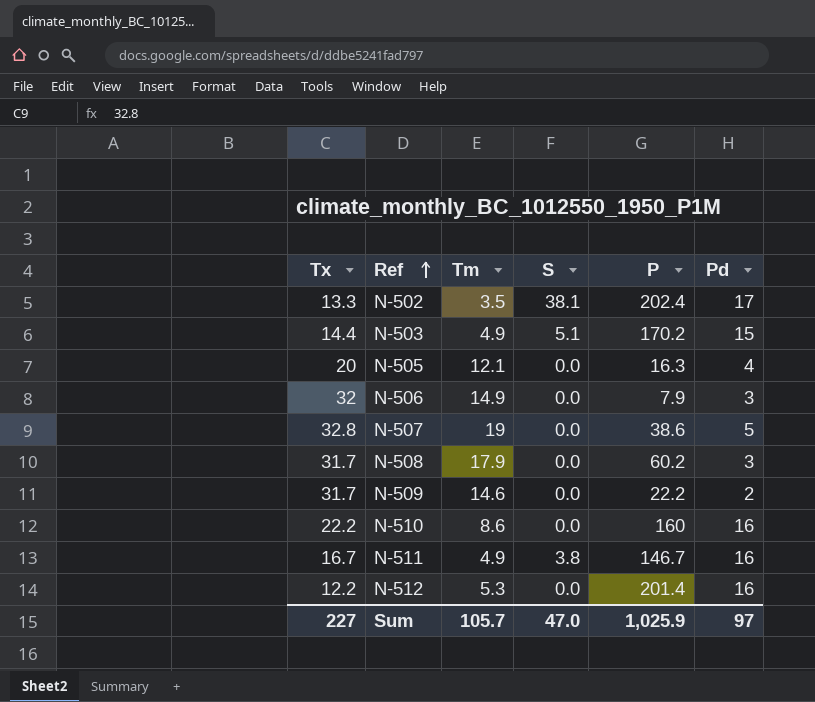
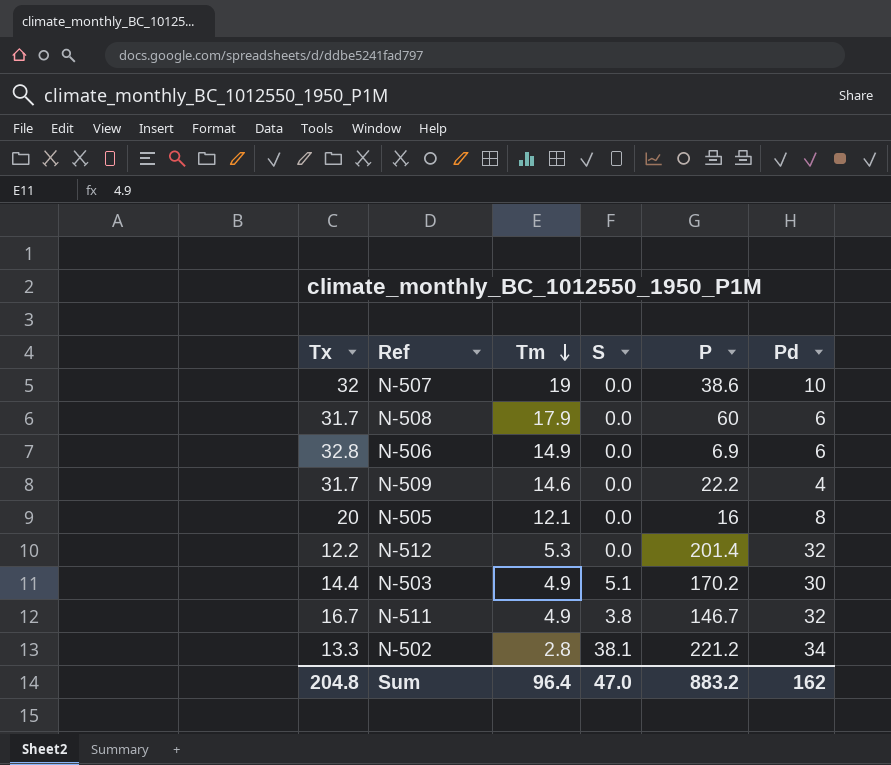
row order: Ref ascending -> Tm descending
row N-510: 22.2 | 8.6 | 0.0 | 160 | 16 -> none
N-507 | Tx: 32.8 -> 32
N-507 | Pd: 5 -> 10
N-508 | P: 60.2 -> 60
N-508 | Pd: 3 -> 6
N-506 | Tx: 32 -> 32.8
N-506 | P: 7.9 -> 6.9
N-506 | Pd: 3 -> 6
N-509 | Pd: 2 -> 4
N-505 | P: 16.3 -> 16
N-505 | Pd: 4 -> 8
N-512 | Pd: 16 -> 32
N-503 | Pd: 15 -> 30
N-511 | Pd: 16 -> 32
N-502 | Tm: 3.5 -> 2.8
N-502 | P: 202.4 -> 221.2
N-502 | Pd: 17 -> 34
Sum | Tx: 227 -> 204.8
Sum | Tm: 105.7 -> 96.4
Sum | P: 1,025.9 -> 883.2
Sum | Pd: 97 -> 162

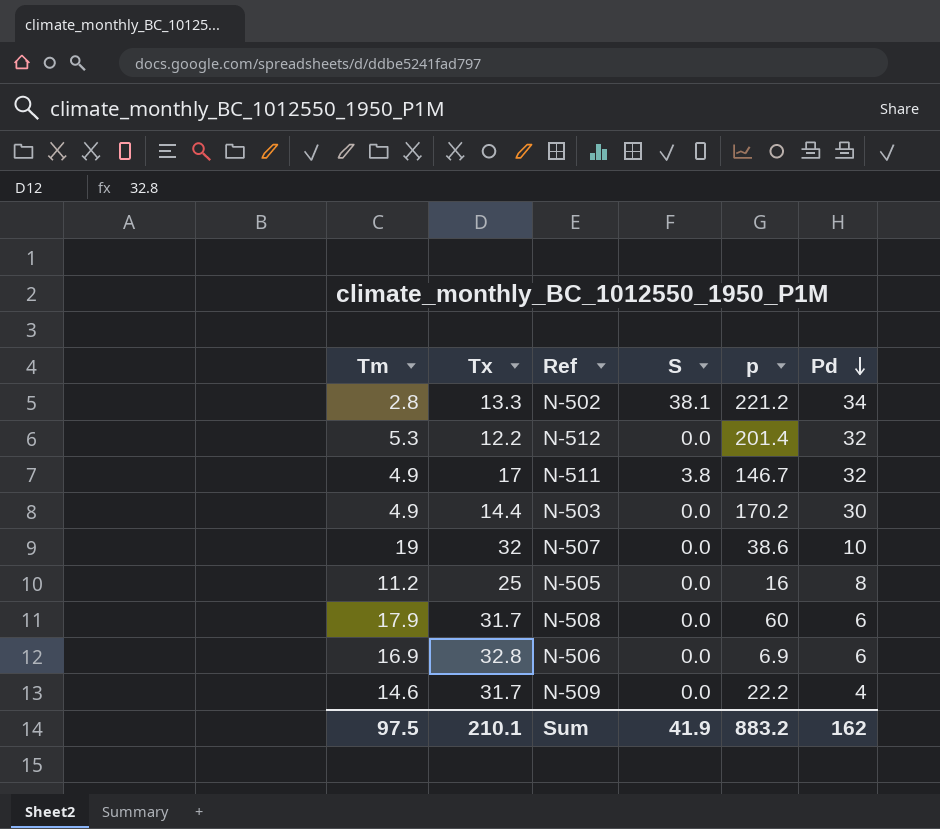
row order: Tm descending -> Pd descending
column Tm | position: 3 -> 1
column name: P -> p
N-511 | Tx: 16.7 -> 17
N-503 | S: 5.1 -> 0.0
N-505 | Tm: 12.1 -> 11.2
N-505 | Tx: 20 -> 25
N-506 | Tm: 14.9 -> 16.9
Sum | Tm: 96.4 -> 97.5
Sum | Tx: 204.8 -> 210.1
Sum | S: 47.0 -> 41.9

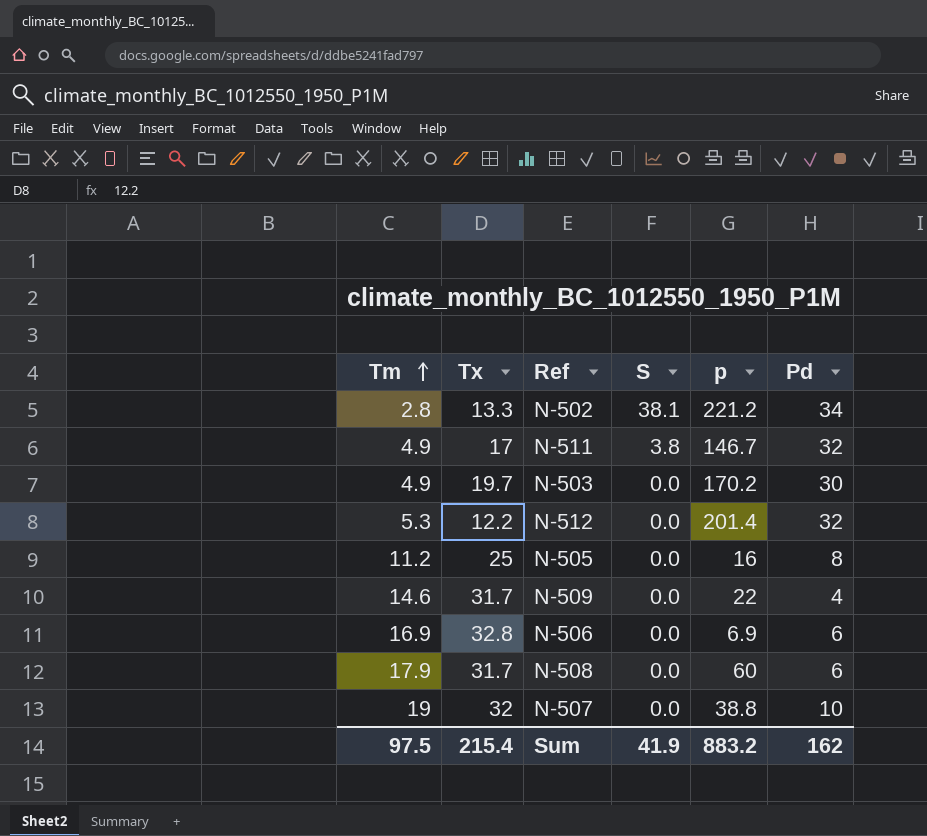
row order: Pd descending -> Tm ascending
N-503 | Tx: 14.4 -> 19.7
N-509 | p: 22.2 -> 22
N-507 | p: 38.6 -> 38.8
Sum | Tx: 210.1 -> 215.4

